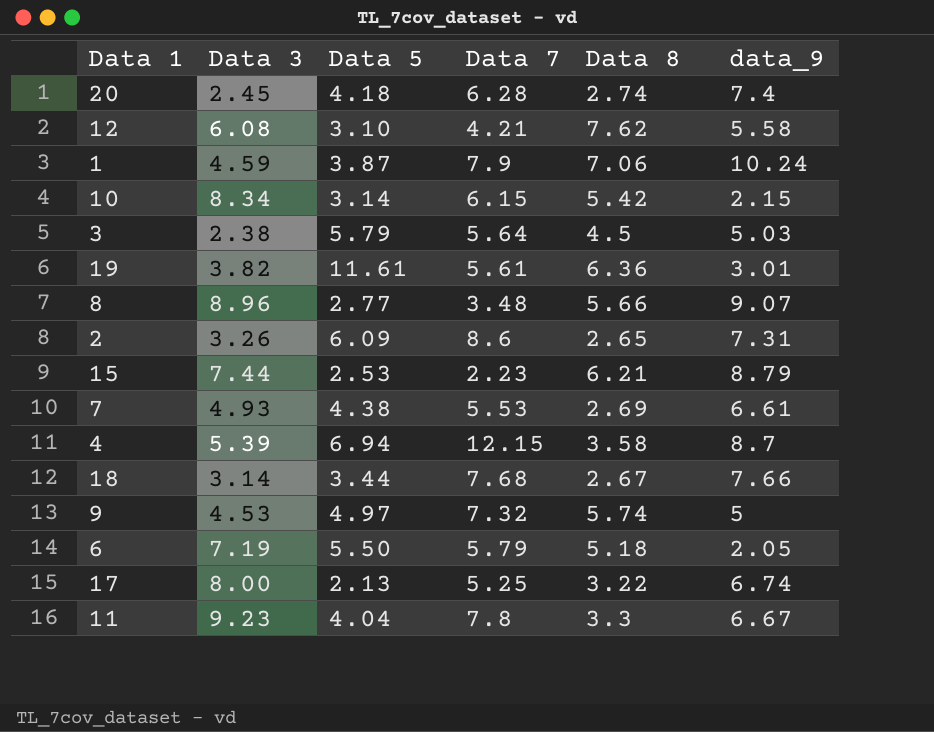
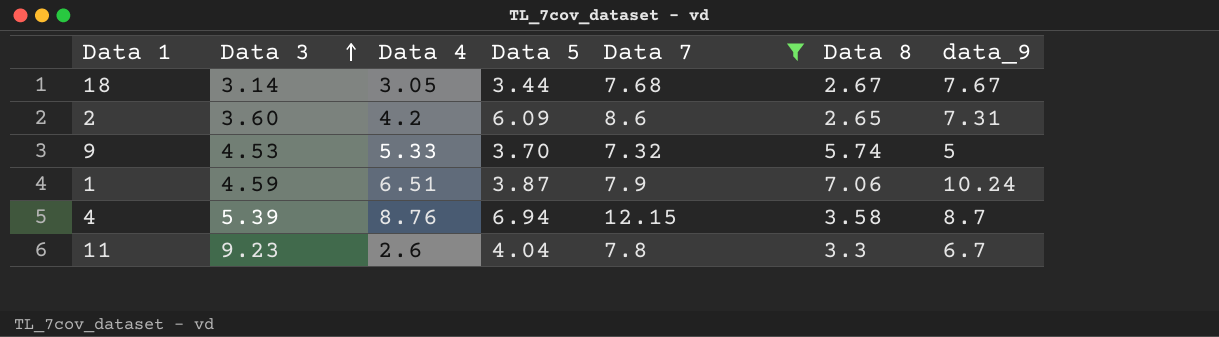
filter: none -> Data 7 >= 7.32
row order: none -> Data 3 ascending
column Data 4 | position: none -> 3
18 | data_9: 7.66 -> 7.67
2 | Data 3: 3.26 -> 3.60
9 | Data 5: 4.97 -> 3.70
11 | data_9: 6.67 -> 6.7

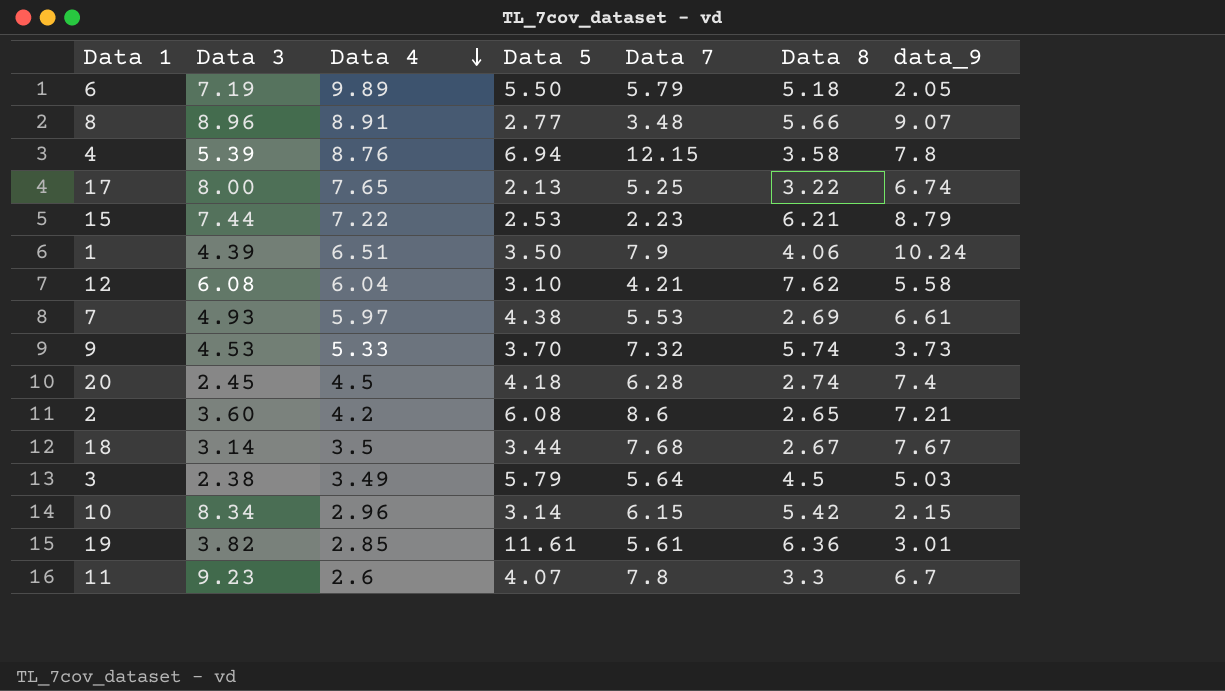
filter: Data 7 >= 7.32 -> none
row order: Data 3 ascending -> Data 4 descending
4 | data_9: 8.7 -> 7.8
1 | Data 3: 4.59 -> 4.39
1 | Data 5: 3.87 -> 3.50
1 | Data 8: 7.06 -> 4.06
9 | data_9: 5 -> 3.73
2 | Data 5: 6.09 -> 6.08
2 | data_9: 7.31 -> 7.21
18 | Data 4: 3.05 -> 3.5
11 | Data 5: 4.04 -> 4.07

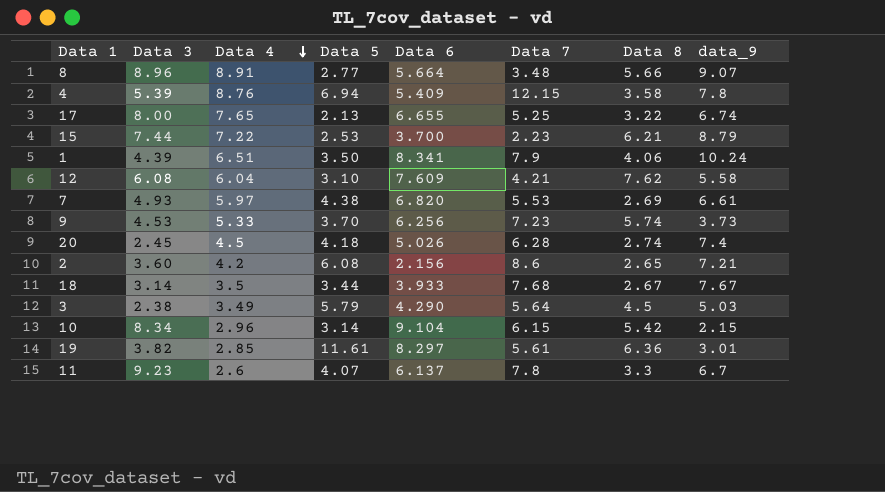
column Data 6 | position: none -> 5
row 6: 7.19 | 9.89 | 5.50 | 5.79 | 5.18 | 2.05 -> none
9 | Data 7: 7.32 -> 7.23

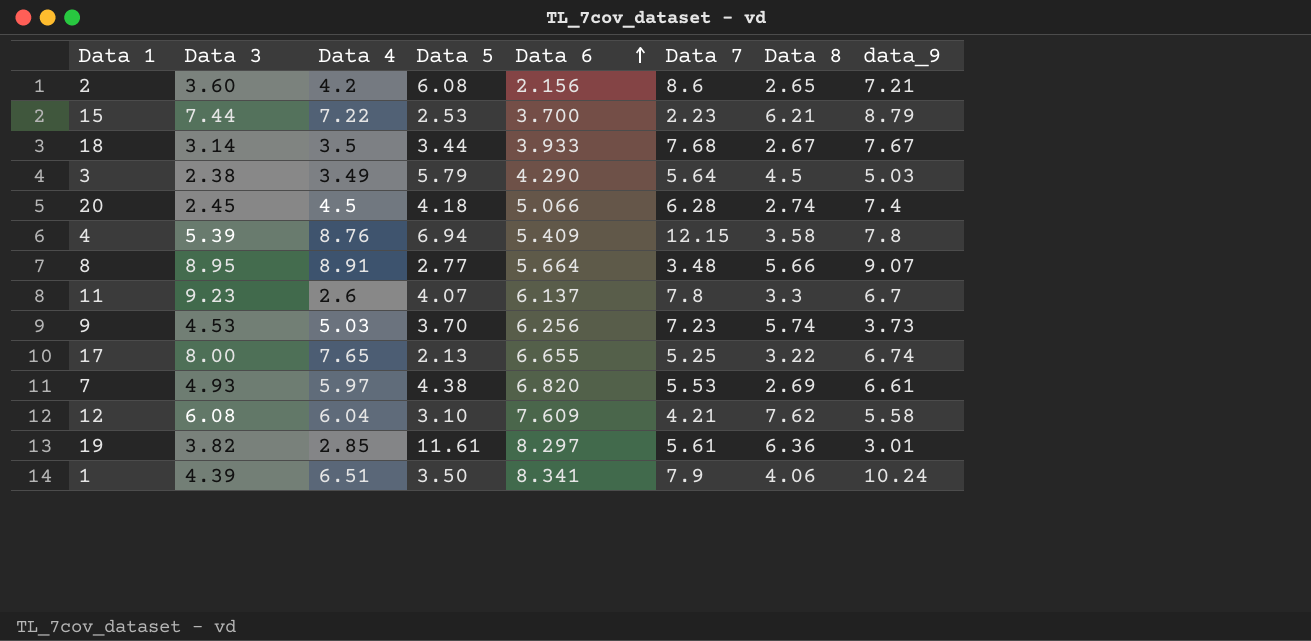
row order: Data 4 descending -> Data 6 ascending
row 10: 8.34 | 2.96 | 3.14 | 9.104 | 6.15 | 5.42 | 2.15 -> none
20 | Data 6: 5.026 -> 5.066
8 | Data 3: 8.96 -> 8.95
9 | Data 4: 5.33 -> 5.03

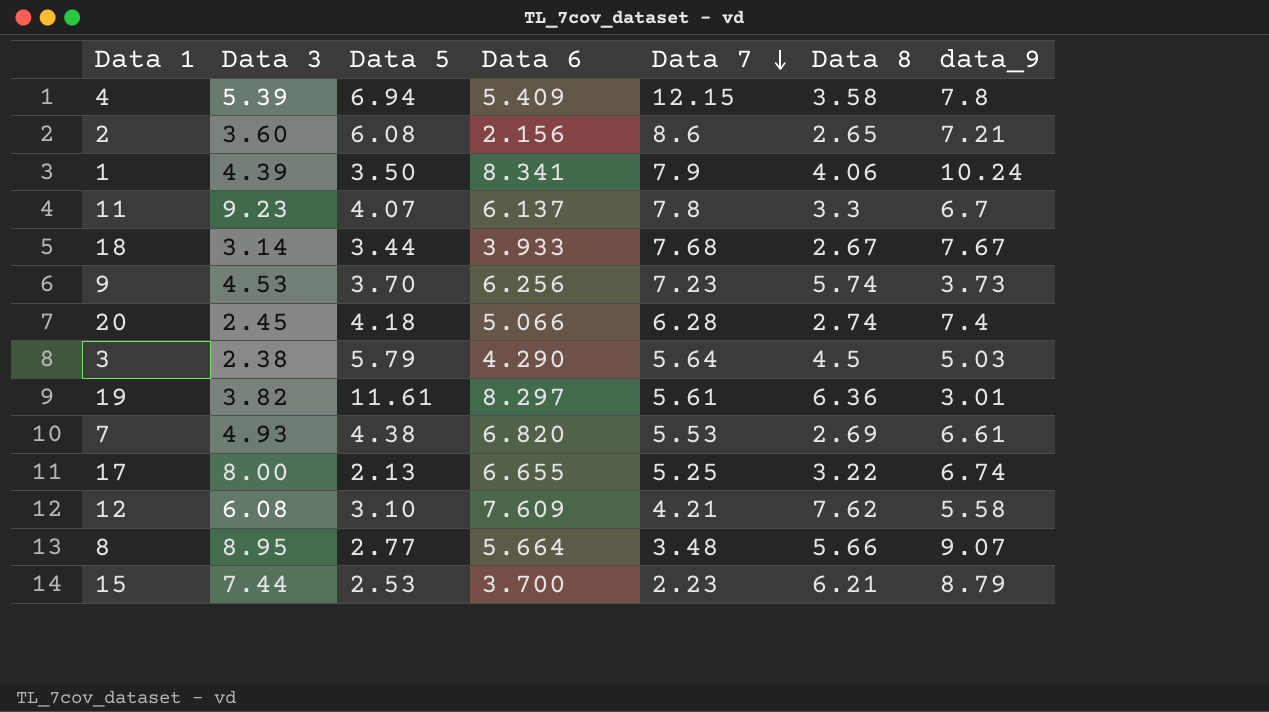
row order: Data 6 ascending -> Data 7 descending
column Data 4 | position: 3 -> none

